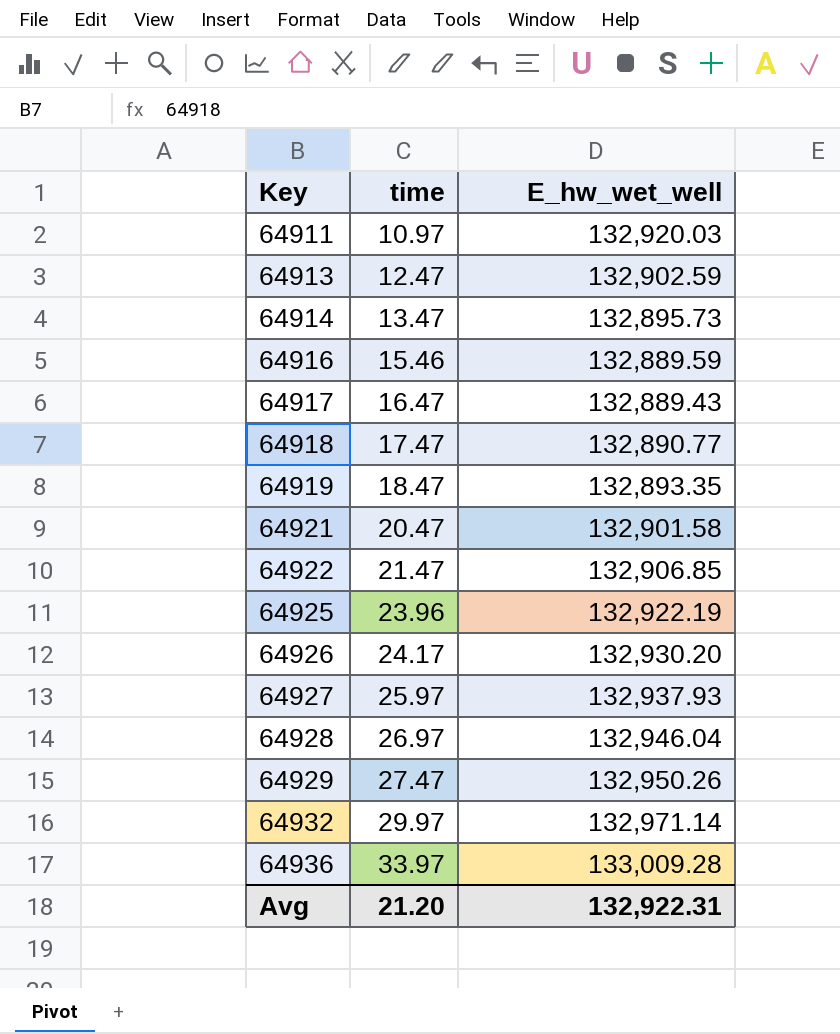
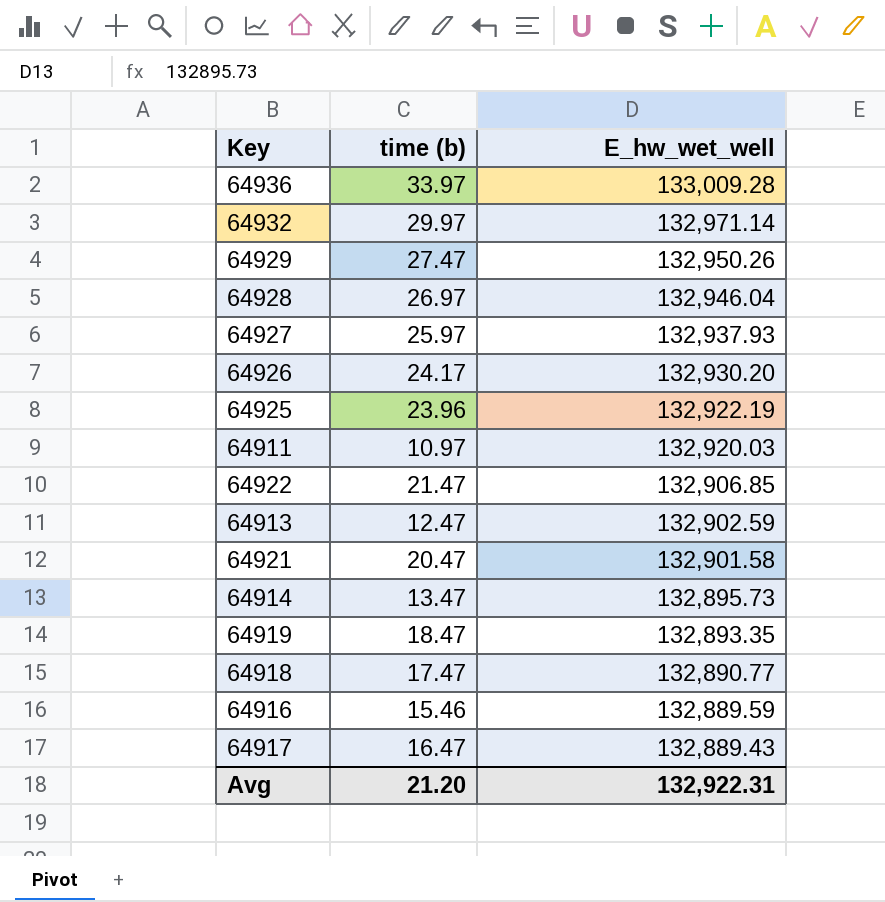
row order: Key ascending -> E_hw_wet_well descending
column name: time -> time (b)

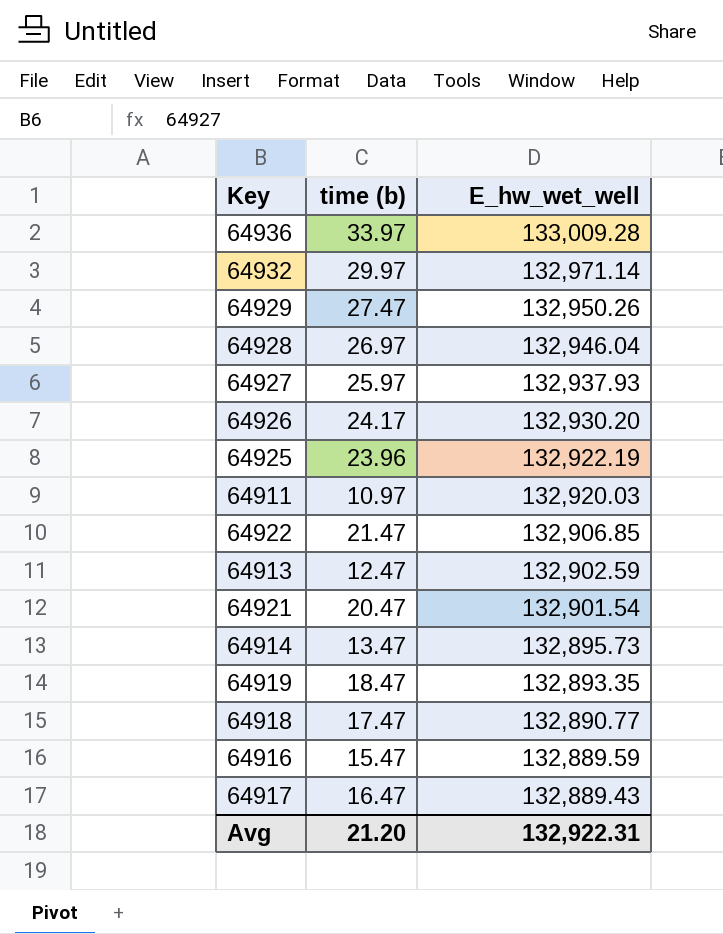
64921 | E_hw_wet_well: 132,901.58 -> 132,901.54
64916 | time (b): 15.46 -> 15.47

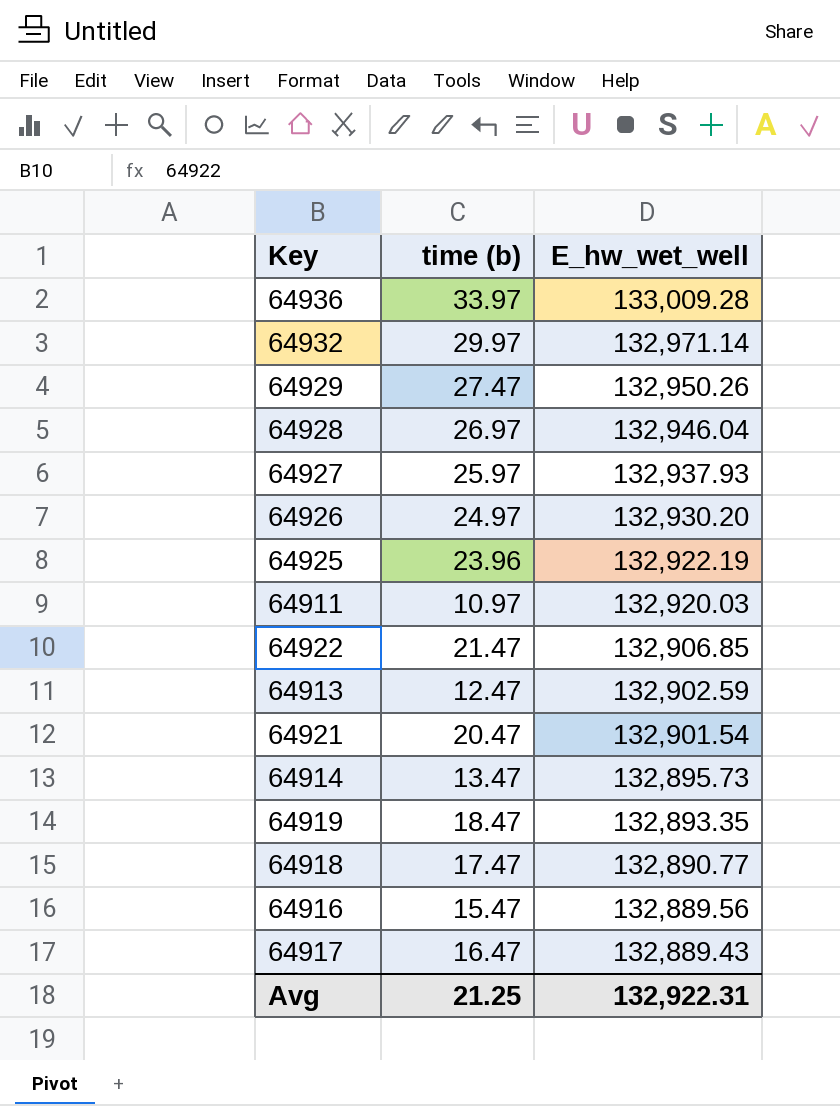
64926 | time (b): 24.17 -> 24.97
64916 | E_hw_wet_well: 132,889.59 -> 132,889.56
Avg | time (b): 21.20 -> 21.25

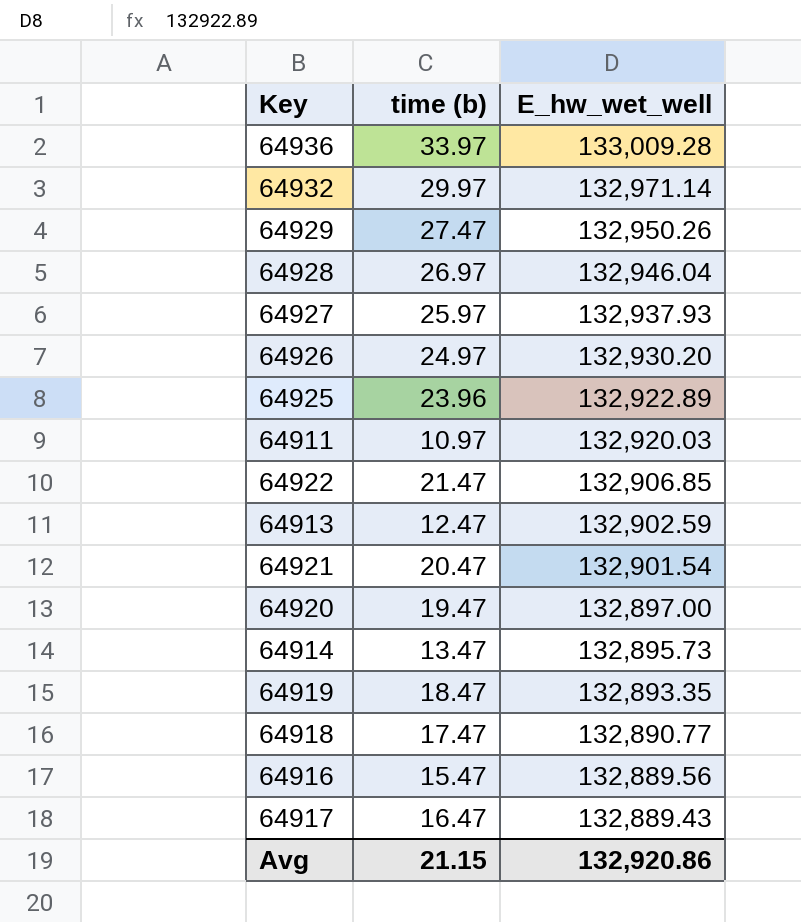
64925 | E_hw_wet_well: 132,922.19 -> 132,922.89
row 64920: none -> 19.47 | 132,897.00
Avg | time (b): 21.25 -> 21.15
Avg | E_hw_wet_well: 132,922.31 -> 132,920.86

